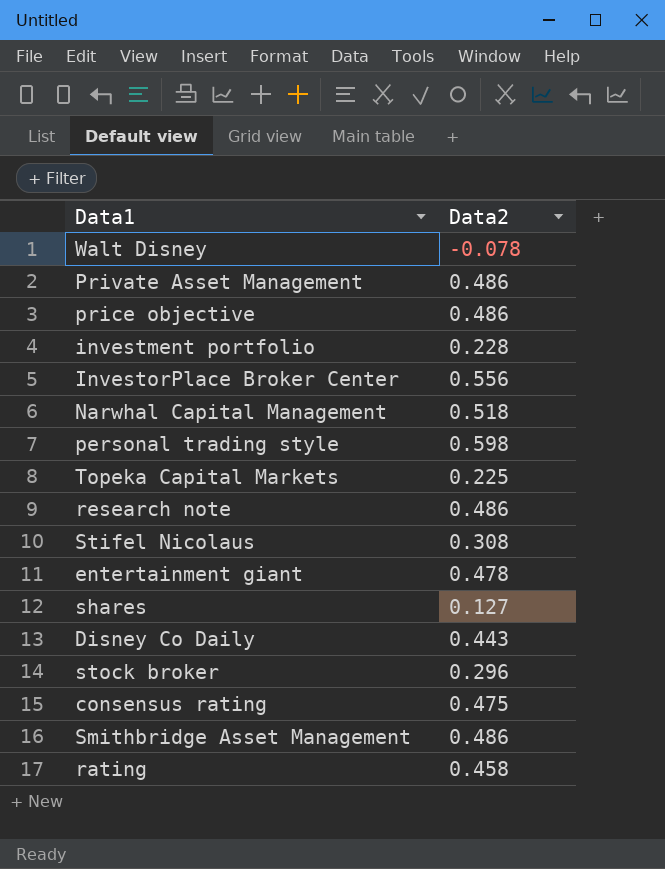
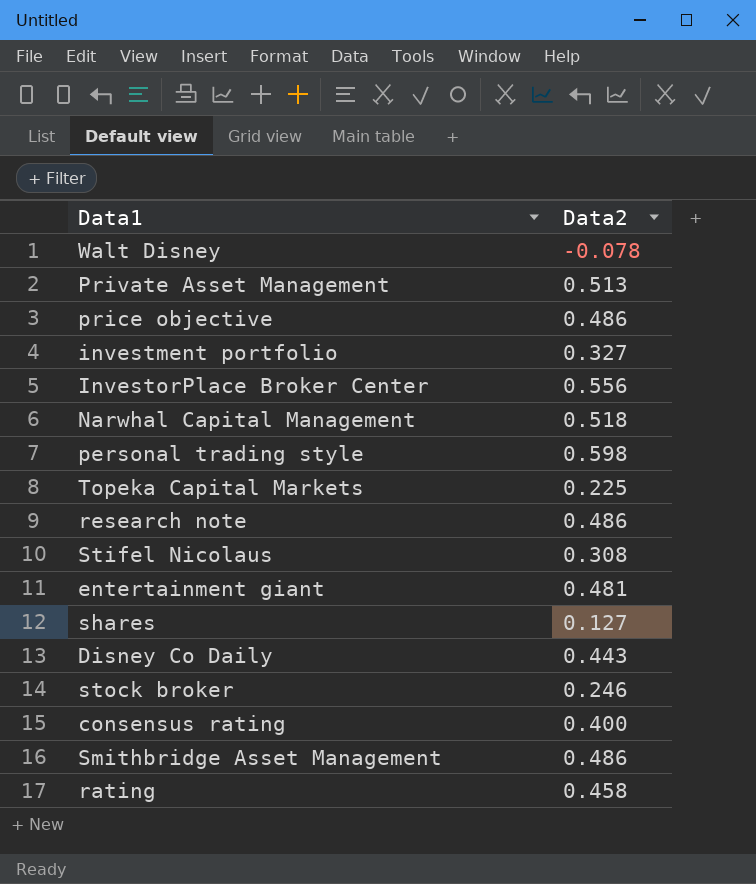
Private Asset Management | Data2: 0.486 -> 0.513
investment portfolio | Data2: 0.228 -> 0.327
entertainment giant | Data2: 0.478 -> 0.481
stock broker | Data2: 0.296 -> 0.246
consensus rating | Data2: 0.475 -> 0.400

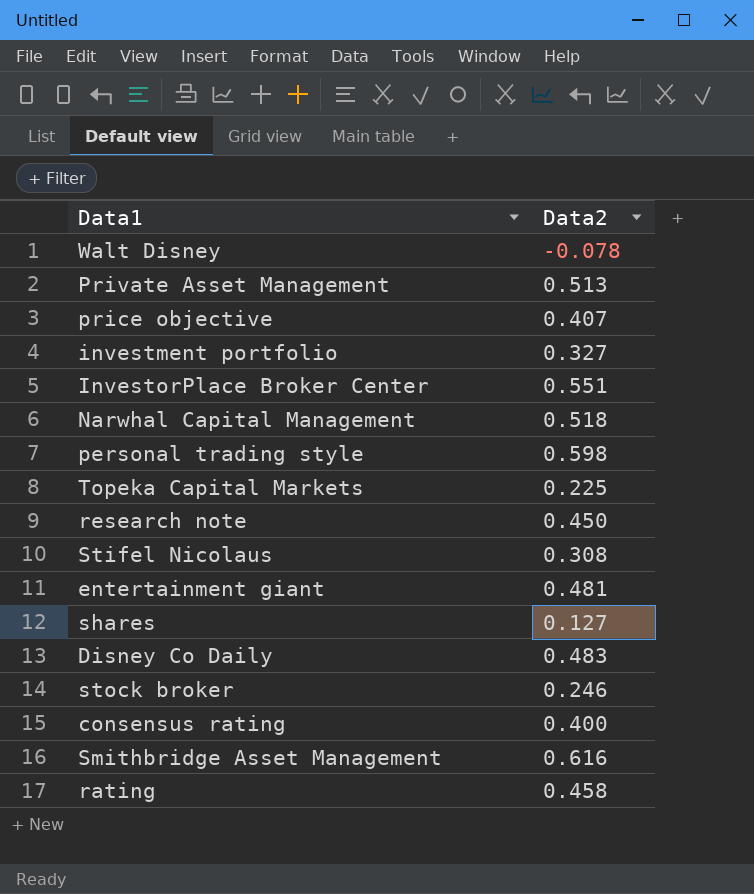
price objective | Data2: 0.486 -> 0.407
InvestorPlace Broker Center | Data2: 0.556 -> 0.551
research note | Data2: 0.486 -> 0.450
Disney Co Daily | Data2: 0.443 -> 0.483
Smithbridge Asset Management | Data2: 0.486 -> 0.616

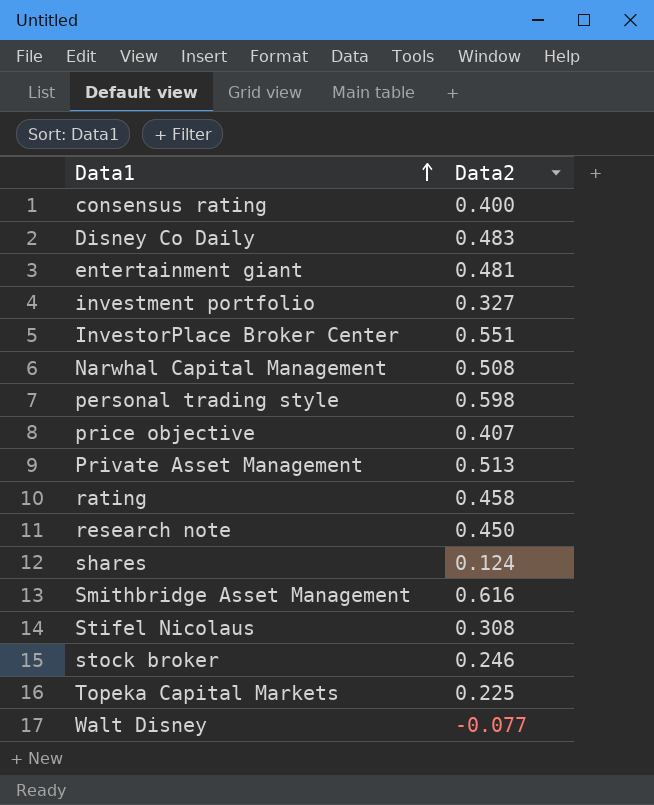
row order: none -> Data1 ascending
Narwhal Capital Management | Data2: 0.518 -> 0.508
shares | Data2: 0.127 -> 0.124
Walt Disney | Data2: -0.078 -> -0.077

